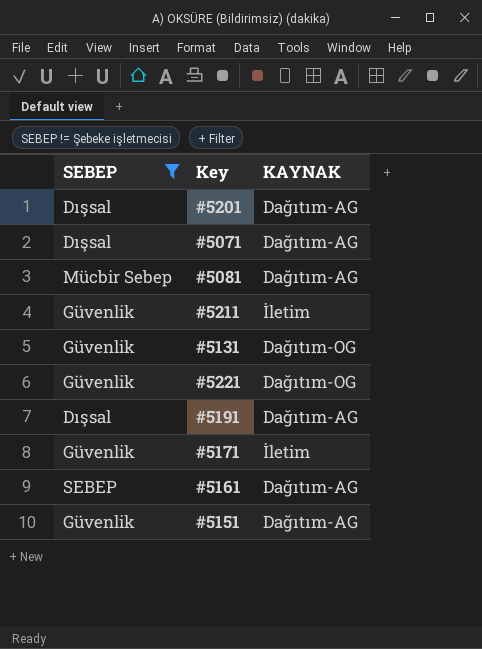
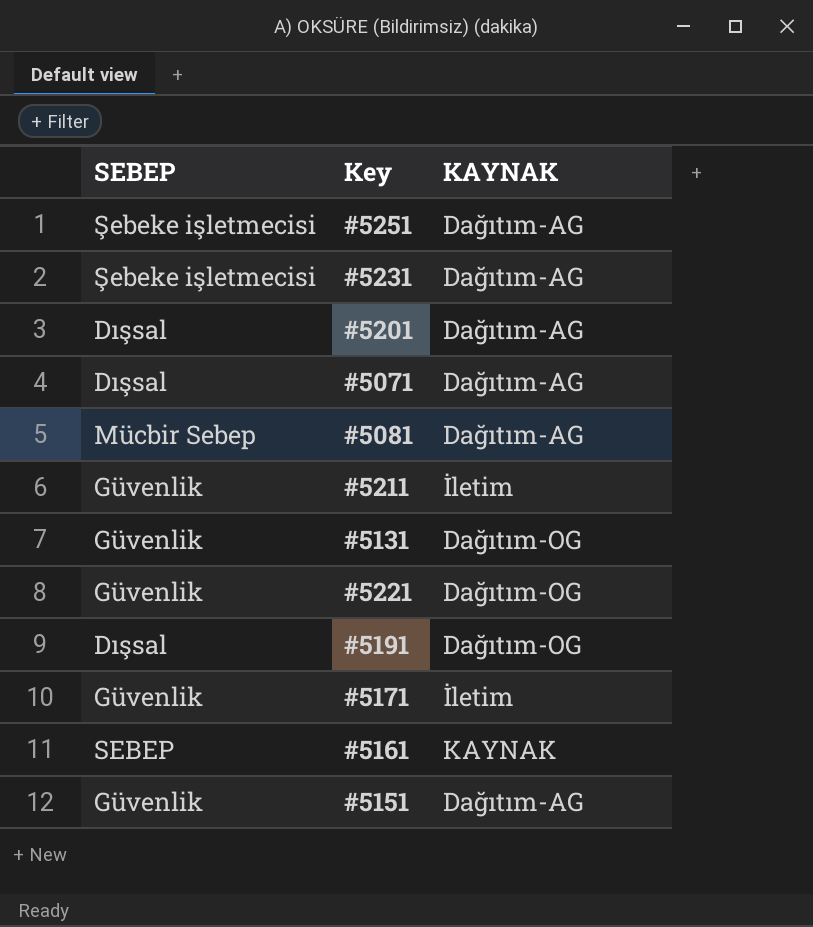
filter: SEBEP != Şebeke işletmecisi -> none
#5191 | KAYNAK: Dağıtım-AG -> Dağıtım-OG
#5161 | KAYNAK: Dağıtım-AG -> KAYNAK

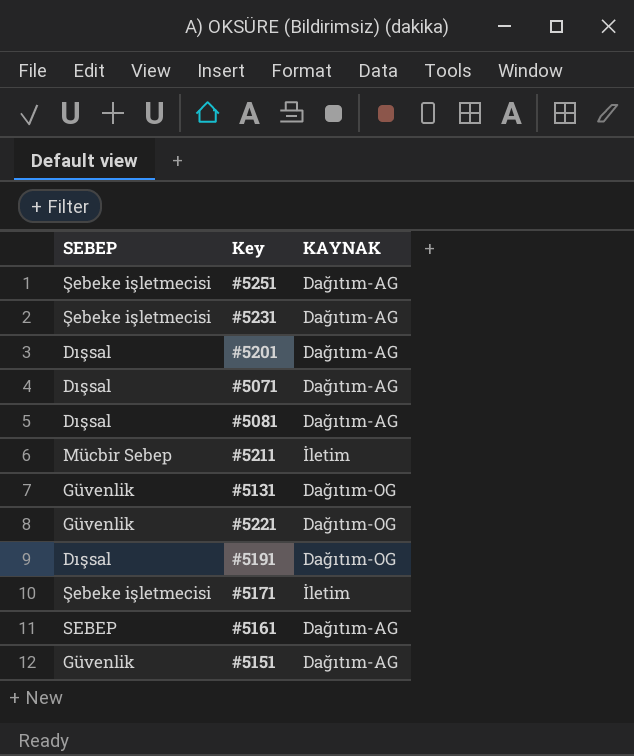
#5081 | SEBEP: Mücbir Sebep -> Dışsal
#5211 | SEBEP: Güvenlik -> Mücbir Sebep
#5171 | SEBEP: Güvenlik -> Şebeke işletmecisi
#5161 | KAYNAK: KAYNAK -> Dağıtım-AG

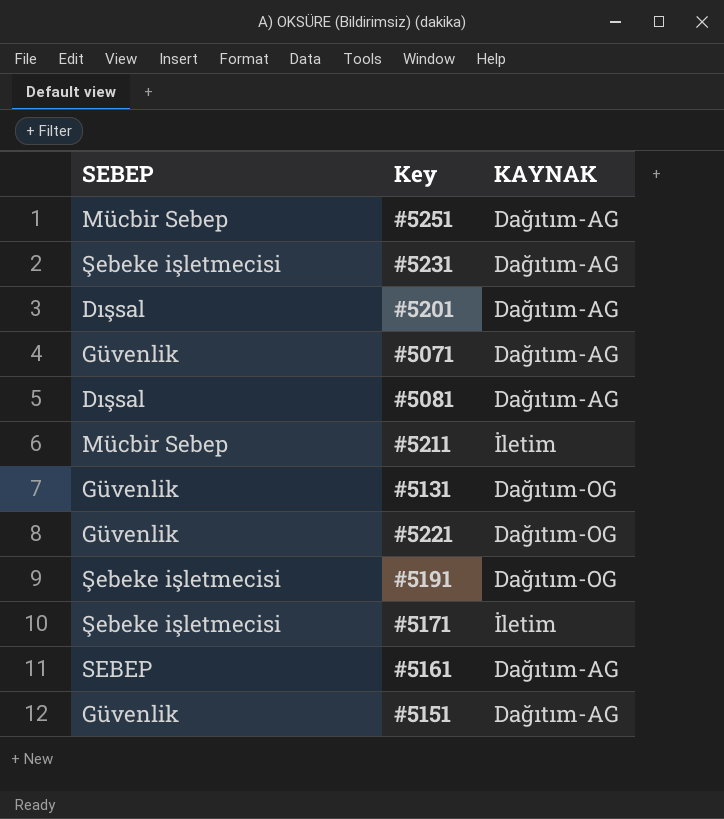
#5251 | SEBEP: Şebeke işletmecisi -> Mücbir Sebep
#5071 | SEBEP: Dışsal -> Güvenlik
#5191 | SEBEP: Dışsal -> Şebeke işletmecisi

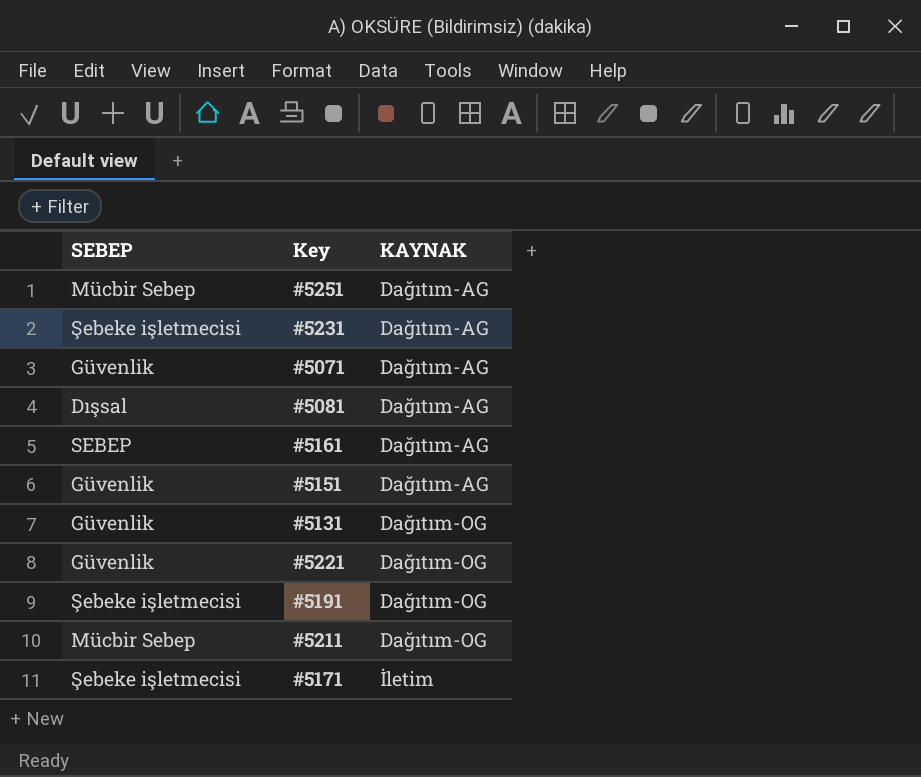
row order: none -> KAYNAK ascending
row #5201: Dışsal | Dağıtım-AG -> none
#5211 | KAYNAK: İletim -> Dağıtım-OG

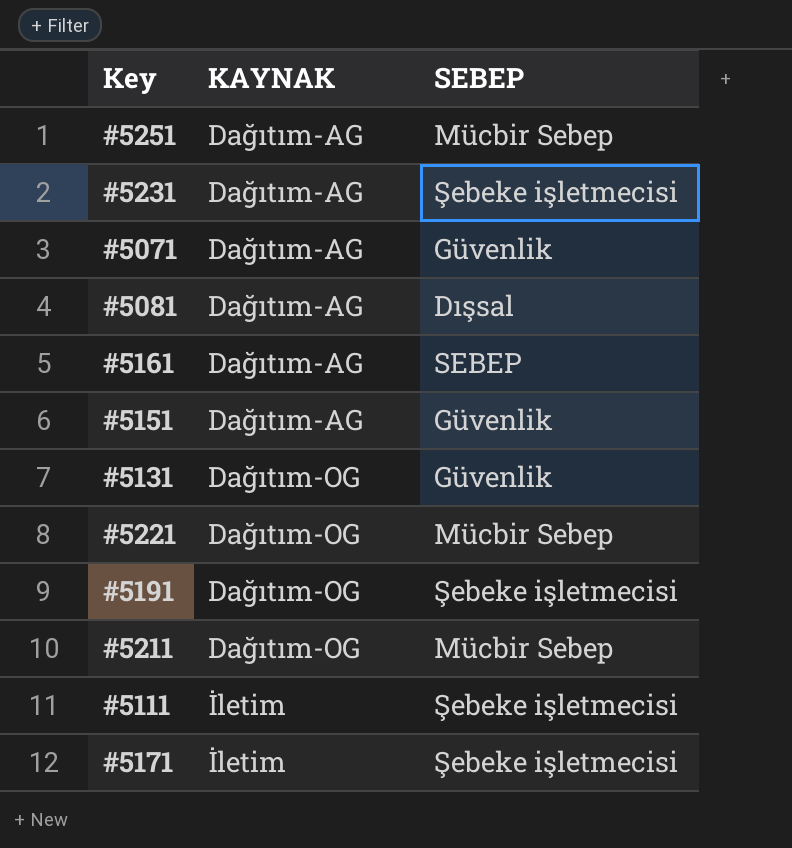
column SEBEP | position: 1 -> 3
#5221 | SEBEP: Güvenlik -> Mücbir Sebep
row #5111: none -> İletim | Şebeke işletmecisi

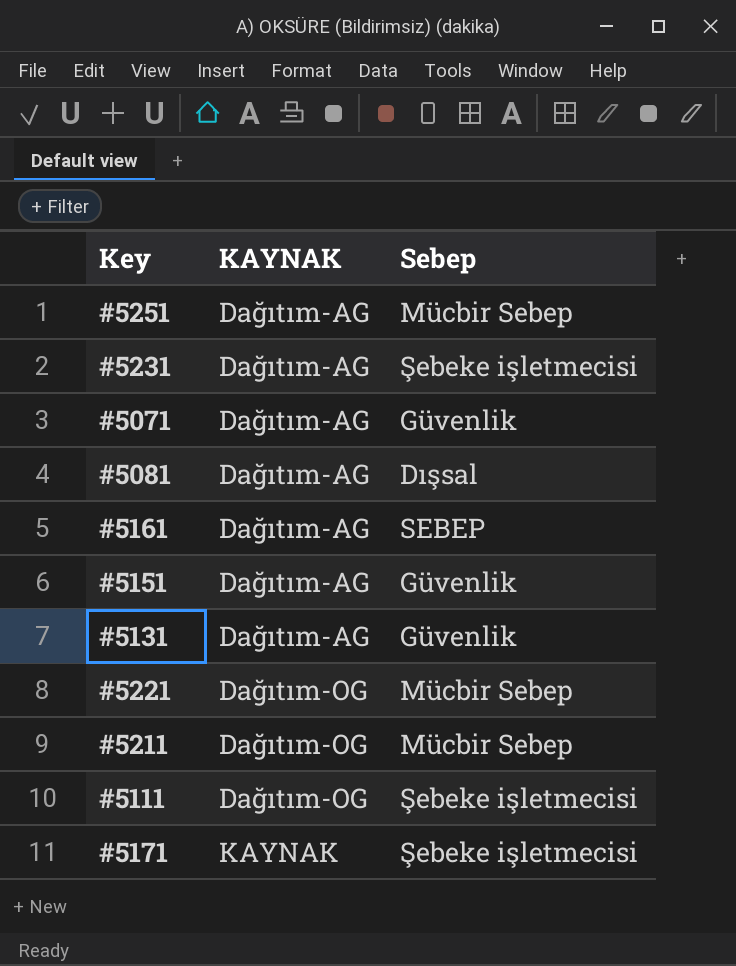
column name: SEBEP -> Sebep
row #5191: Dağıtım-OG | Şebeke işletmecisi -> none
#5131 | KAYNAK: Dağıtım-OG -> Dağıtım-AG
#5111 | KAYNAK: İletim -> Dağıtım-OG
#5171 | KAYNAK: İletim -> KAYNAK

